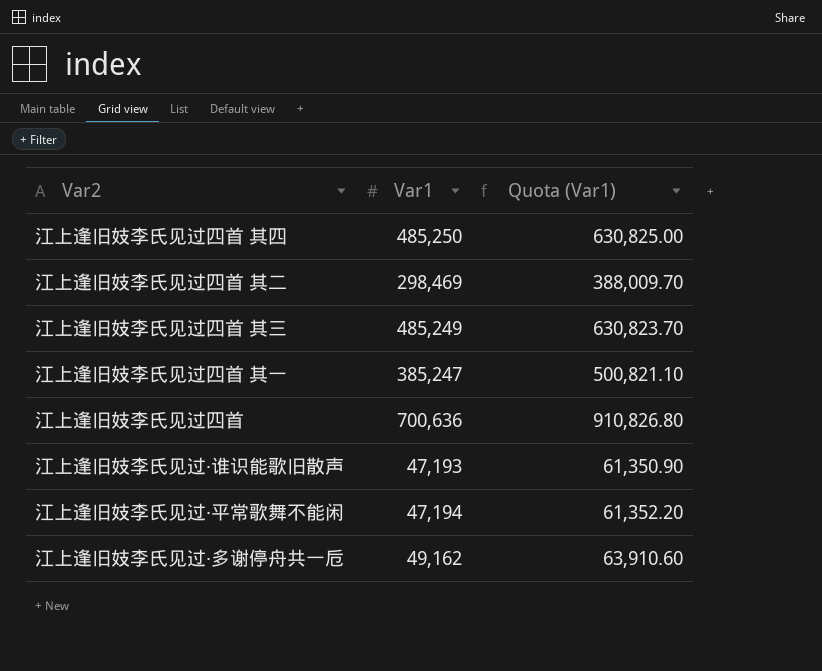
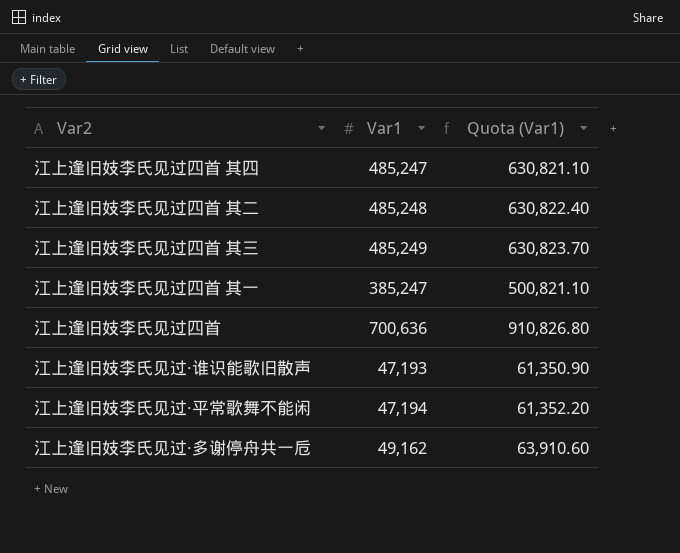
江上逢旧妓李氏见过四首 其四 | Var1: 485,250 -> 485,247
江上逢旧妓李氏见过四首 其四 | Quota (Var1): 630,825.00 -> 630,821.10
江上逢旧妓李氏见过四首 其二 | Var1: 298,469 -> 485,248
江上逢旧妓李氏见过四首 其二 | Quota (Var1): 388,009.70 -> 630,822.40

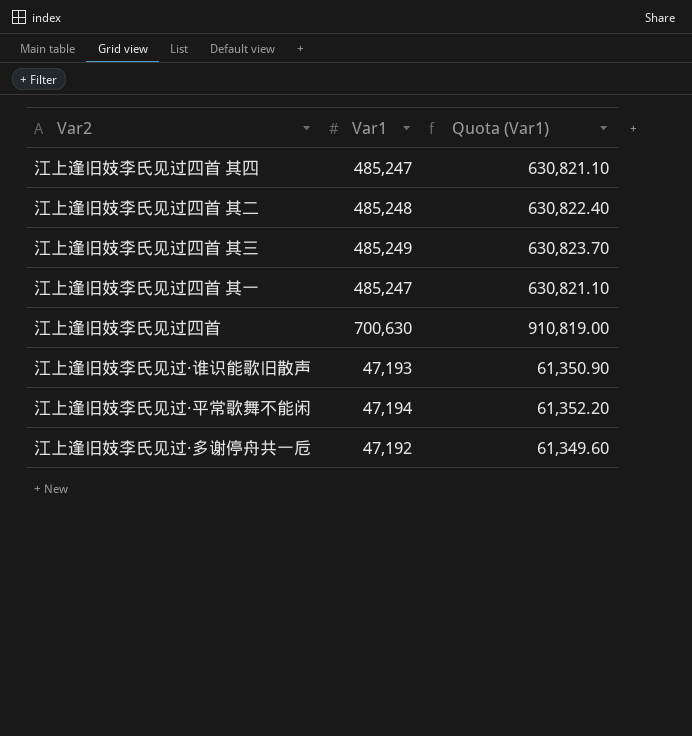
江上逢旧妓李氏见过四首 其一 | Var1: 385,247 -> 485,247
江上逢旧妓李氏见过四首 其一 | Quota (Var1): 500,821.10 -> 630,821.10
江上逢旧妓李氏见过四首 | Var1: 700,636 -> 700,630
江上逢旧妓李氏见过四首 | Quota (Var1): 910,826.80 -> 910,819.00
江上逢旧妓李氏见过·多谢停舟共一卮 | Var1: 49,162 -> 47,192
江上逢旧妓李氏见过·多谢停舟共一卮 | Quota (Var1): 63,910.60 -> 61,349.60

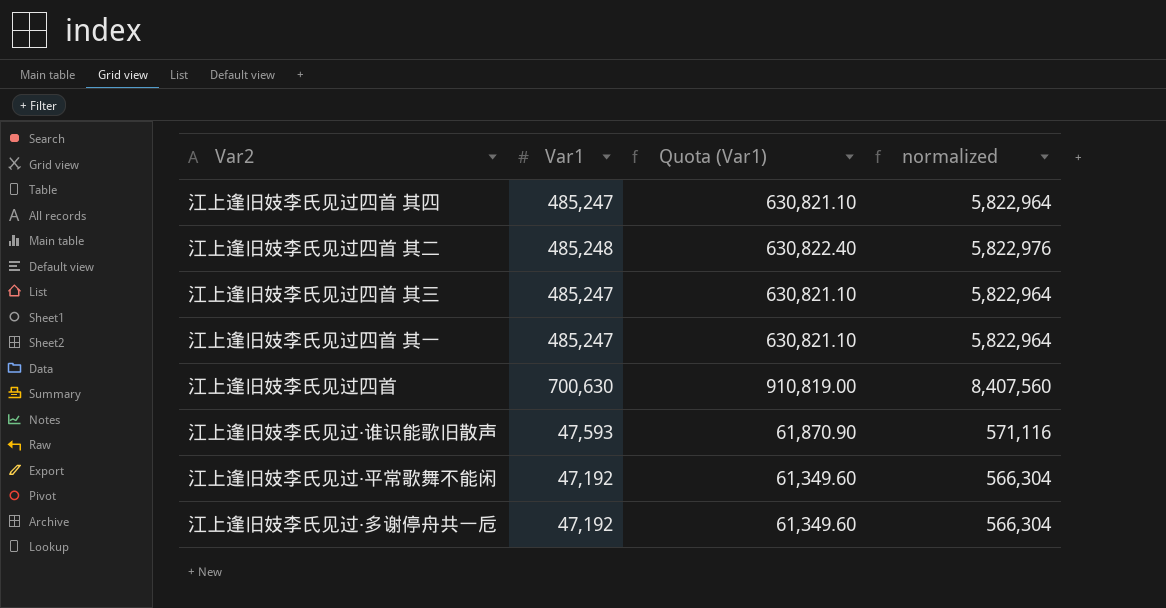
column normalized | formula: none -> [Var1] * 12
江上逢旧妓李氏见过四首 其三 | Var1: 485,249 -> 485,247
江上逢旧妓李氏见过四首 其三 | Quota (Var1): 630,823.70 -> 630,821.10
江上逢旧妓李氏见过·谁识能歌旧散声 | Var1: 47,193 -> 47,593
江上逢旧妓李氏见过·谁识能歌旧散声 | Quota (Var1): 61,350.90 -> 61,870.90
江上逢旧妓李氏见过·平常歌舞不能闲 | Var1: 47,194 -> 47,192
江上逢旧妓李氏见过·平常歌舞不能闲 | Quota (Var1): 61,352.20 -> 61,349.60

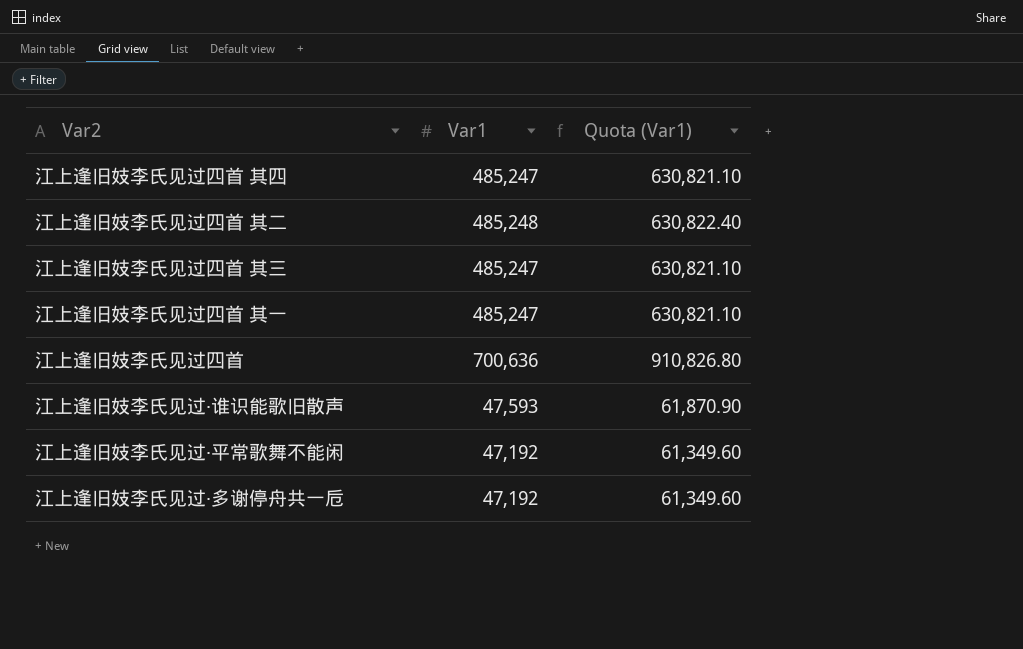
column normalized | formula: [Var1] * 12 -> none
江上逢旧妓李氏见过四首 | Var1: 700,630 -> 700,636
江上逢旧妓李氏见过四首 | Quota (Var1): 910,819.00 -> 910,826.80

